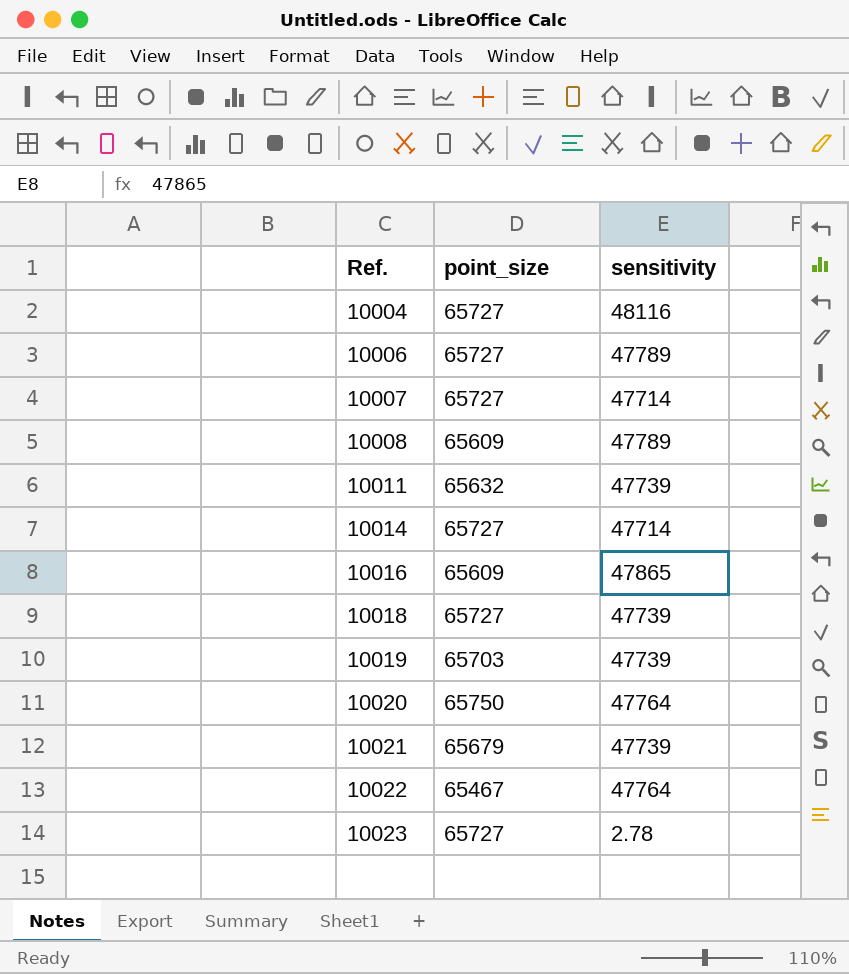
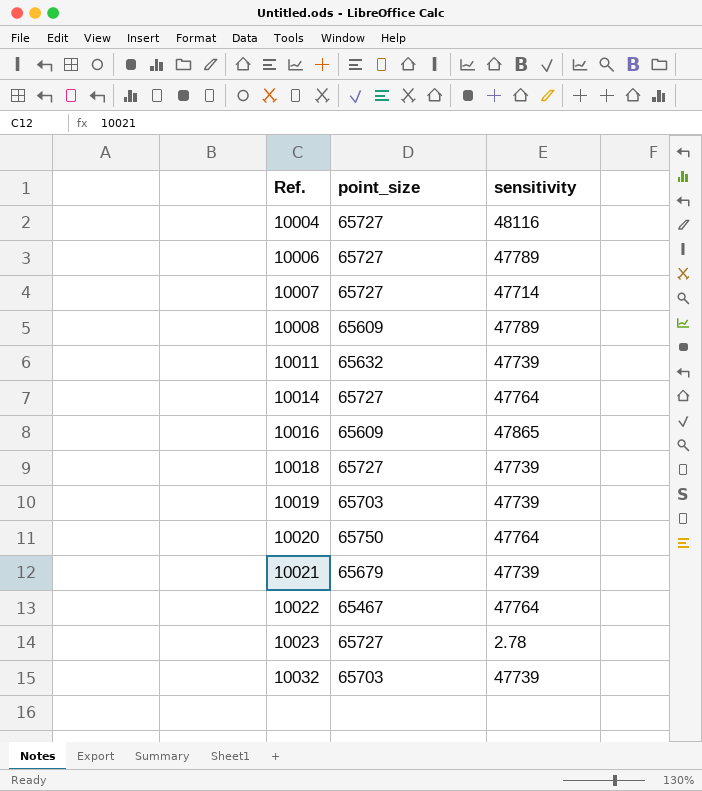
10014 | sensitivity: 47714 -> 47764
row 10032: none -> 65703 | 47739

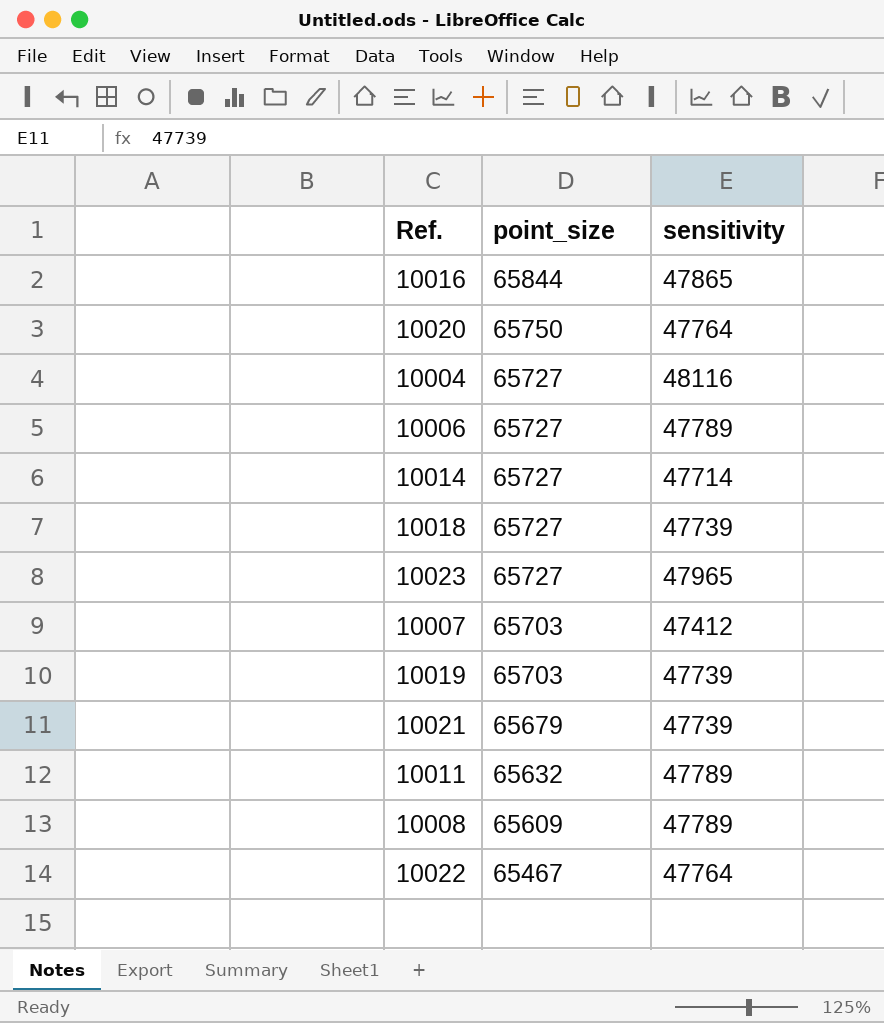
row order: Ref. ascending -> point_size descending
row 10032: 65703 | 47739 -> none
10016 | point_size: 65609 -> 65844
10014 | sensitivity: 47764 -> 47714
10023 | sensitivity: 2.78 -> 47965
10007 | point_size: 65727 -> 65703
10007 | sensitivity: 47714 -> 47412
10011 | sensitivity: 47739 -> 47789

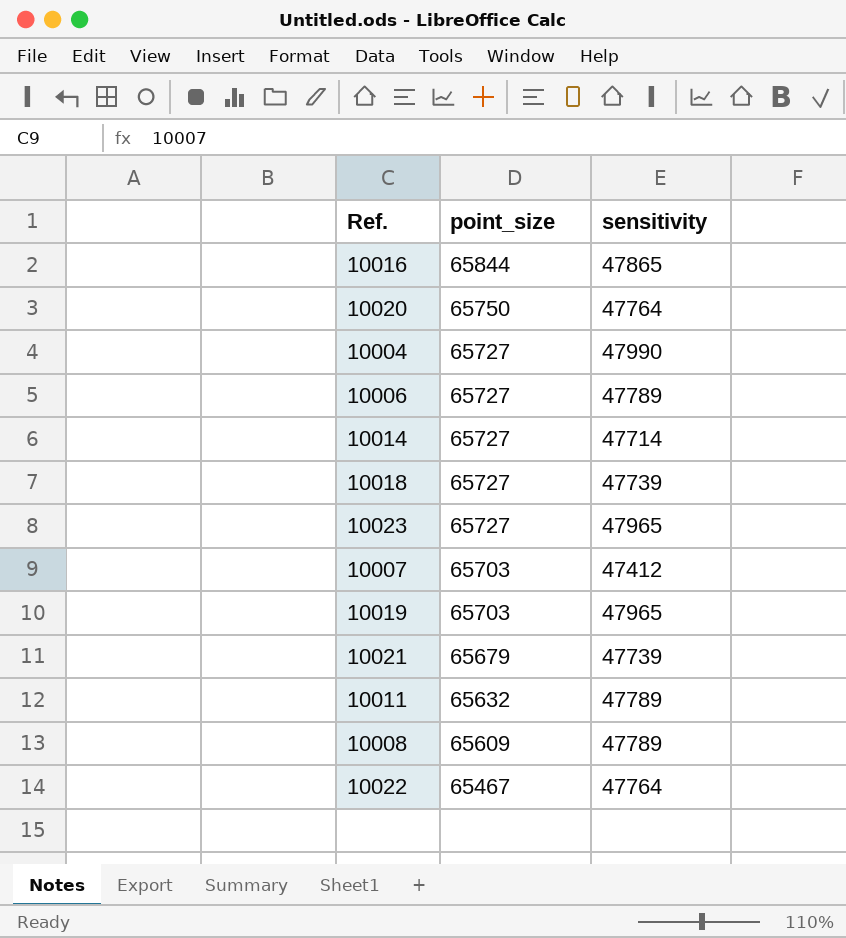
10004 | sensitivity: 48116 -> 47990
10019 | sensitivity: 47739 -> 47965

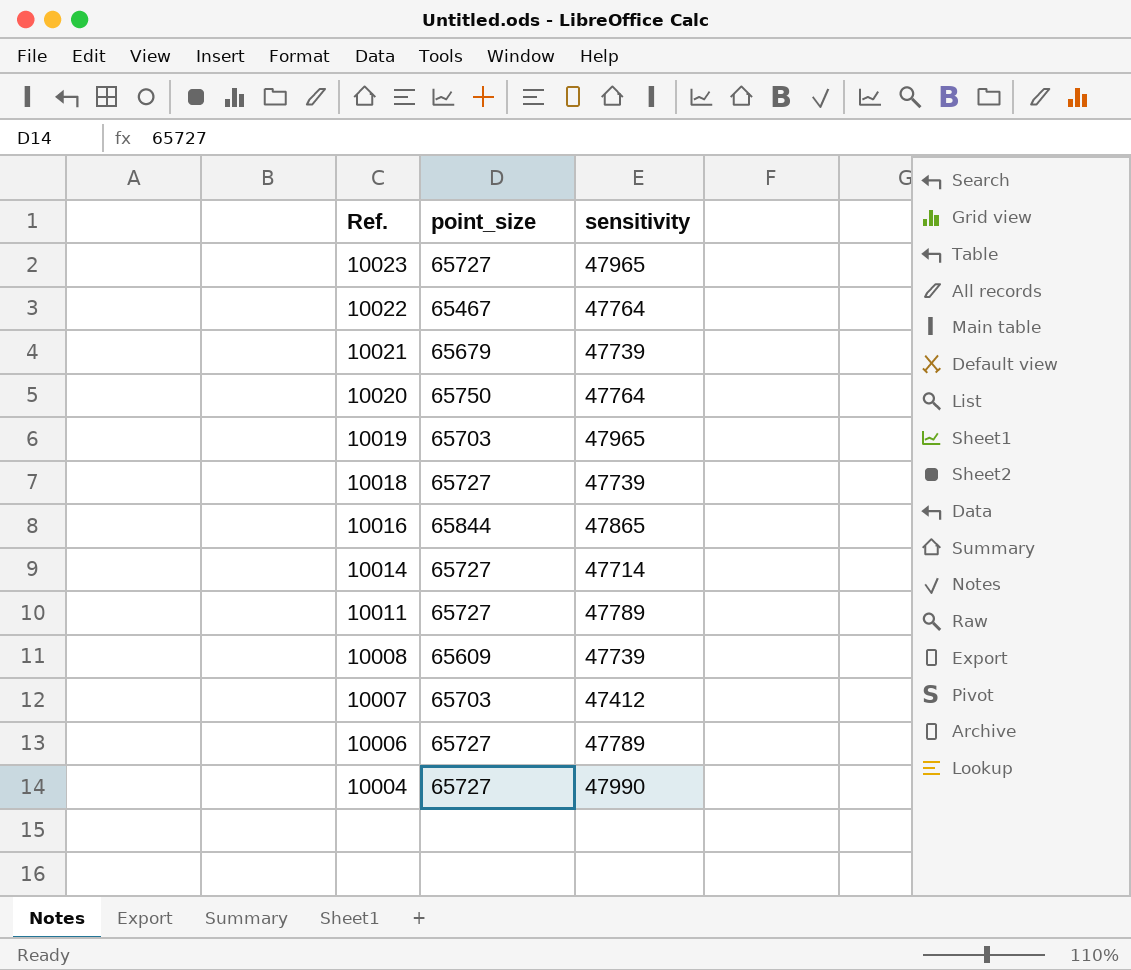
row order: point_size descending -> Ref. descending
10011 | point_size: 65632 -> 65727
10008 | sensitivity: 47789 -> 47739

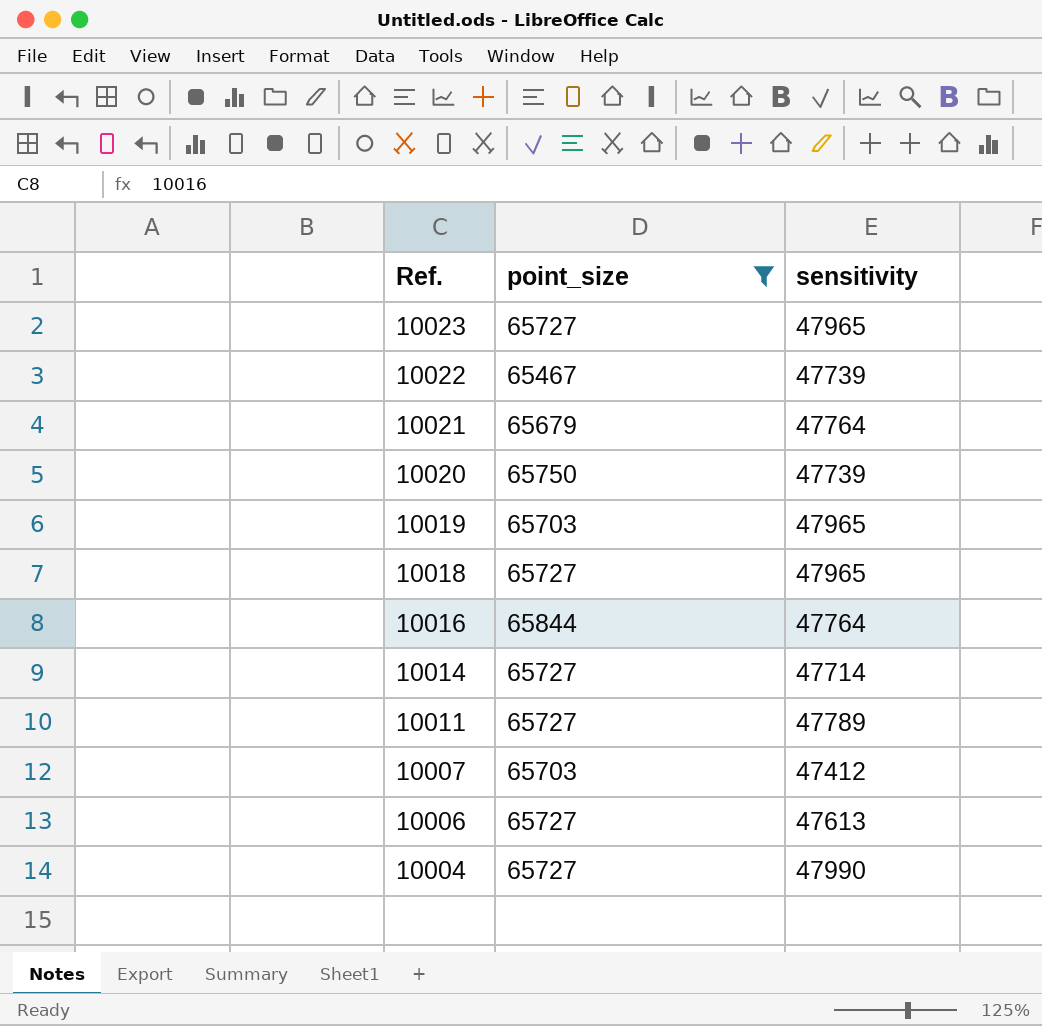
filter: none -> point_size != 65609
10022 | sensitivity: 47764 -> 47739
10021 | sensitivity: 47739 -> 47764
10020 | sensitivity: 47764 -> 47739
10018 | sensitivity: 47739 -> 47965
10016 | sensitivity: 47865 -> 47764
10006 | sensitivity: 47789 -> 47613

